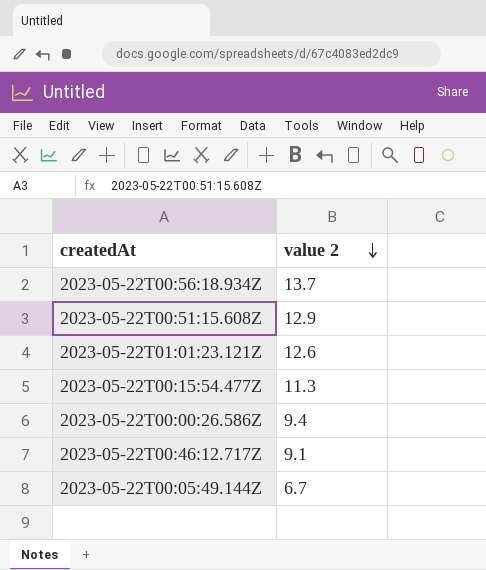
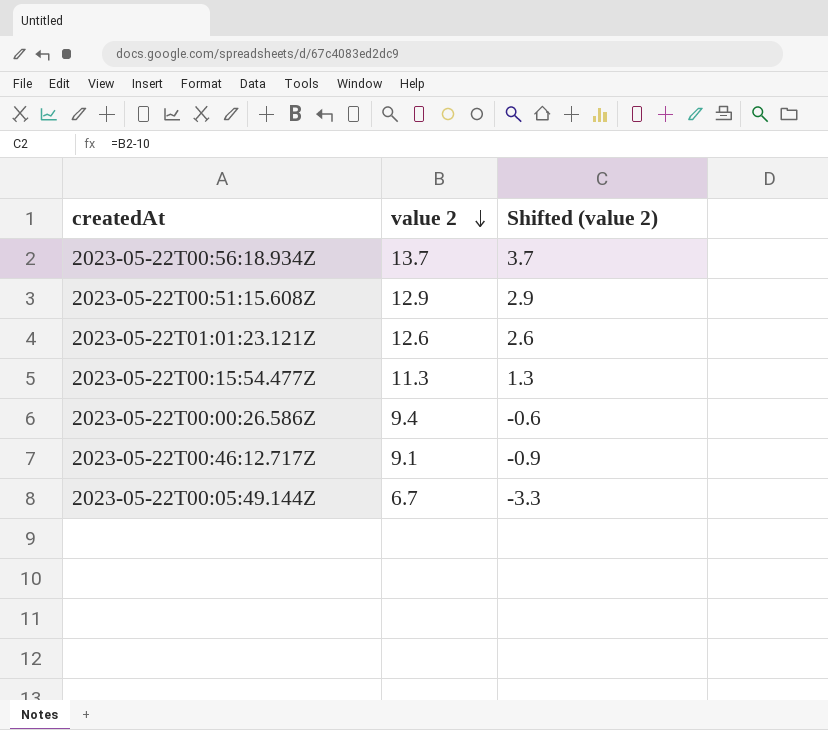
column Shifted (value 2) | formula: none -> [value 2] - 10

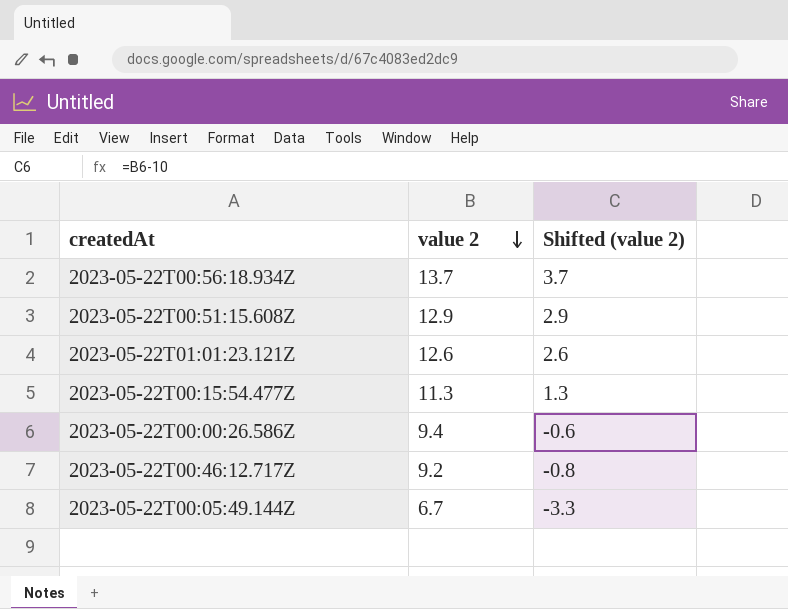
2023-05-22T00:46:12.717Z | value 2: 9.1 -> 9.2
2023-05-22T00:46:12.717Z | Shifted (value 2): -0.9 -> -0.8

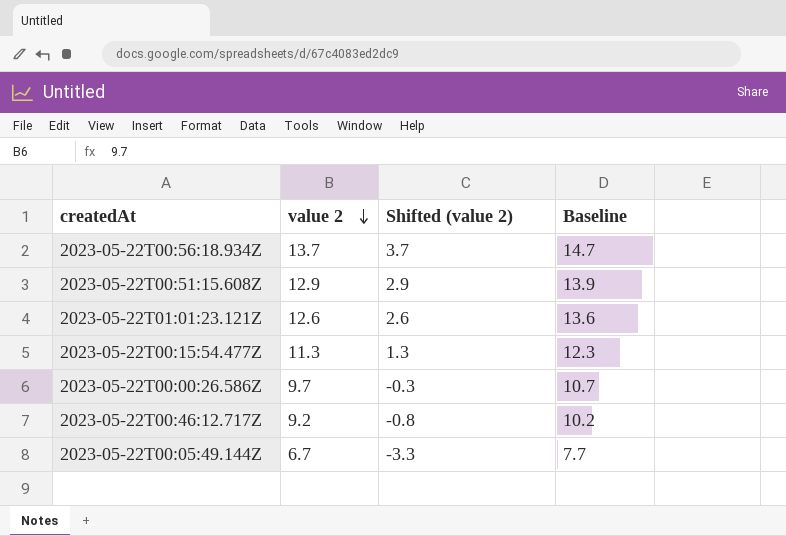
column Baseline | formula: none -> [value 2] + 1
2023-05-22T00:00:26.586Z | value 2: 9.4 -> 9.7
2023-05-22T00:00:26.586Z | Shifted (value 2): -0.6 -> -0.3

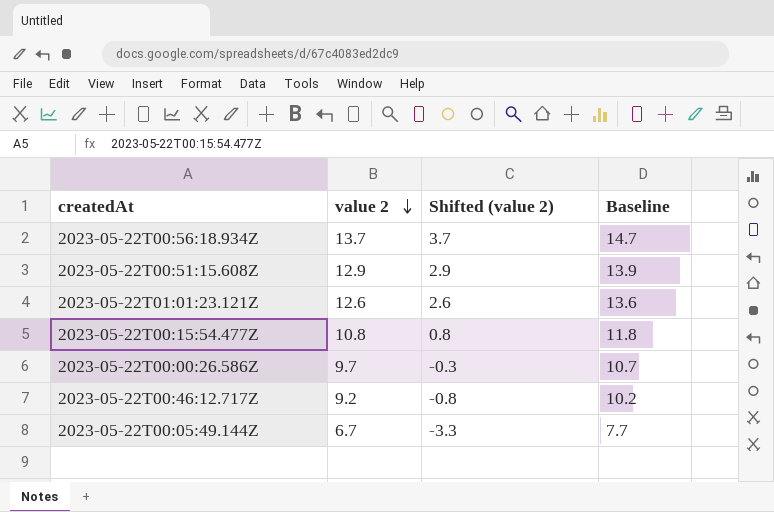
2023-05-22T00:15:54.477Z | value 2: 11.3 -> 10.8
2023-05-22T00:15:54.477Z | Shifted (value 2): 1.3 -> 0.8
2023-05-22T00:15:54.477Z | Baseline: 12.3 -> 11.8

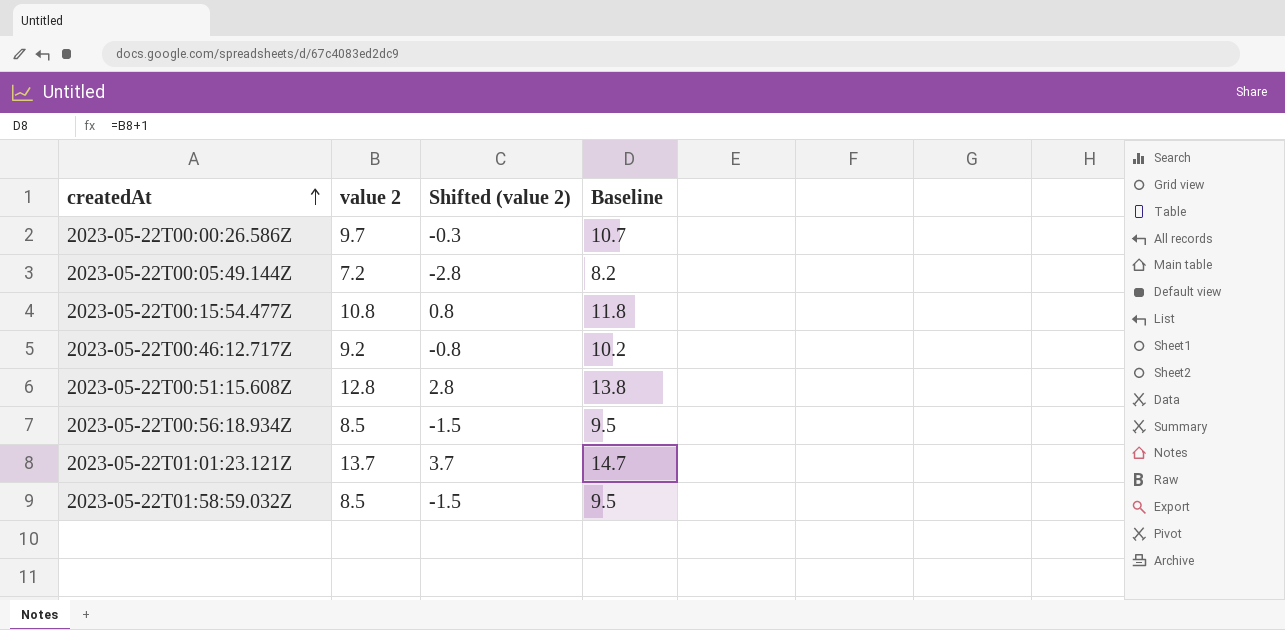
row order: value 2 descending -> createdAt ascending
2023-05-22T00:05:49.144Z | value 2: 6.7 -> 7.2
2023-05-22T00:05:49.144Z | Shifted (value 2): -3.3 -> -2.8
2023-05-22T00:05:49.144Z | Baseline: 7.7 -> 8.2
2023-05-22T00:51:15.608Z | value 2: 12.9 -> 12.8
2023-05-22T00:51:15.608Z | Shifted (value 2): 2.9 -> 2.8
2023-05-22T00:51:15.608Z | Baseline: 13.9 -> 13.8
2023-05-22T00:56:18.934Z | value 2: 13.7 -> 8.5
2023-05-22T00:56:18.934Z | Shifted (value 2): 3.7 -> -1.5
2023-05-22T00:56:18.934Z | Baseline: 14.7 -> 9.5
2023-05-22T01:01:23.121Z | value 2: 12.6 -> 13.7
2023-05-22T01:01:23.121Z | Shifted (value 2): 2.6 -> 3.7
2023-05-22T01:01:23.121Z | Baseline: 13.6 -> 14.7
row 2023-05-22T01:58:59.032Z: none -> 8.5 | -1.5 | 9.5

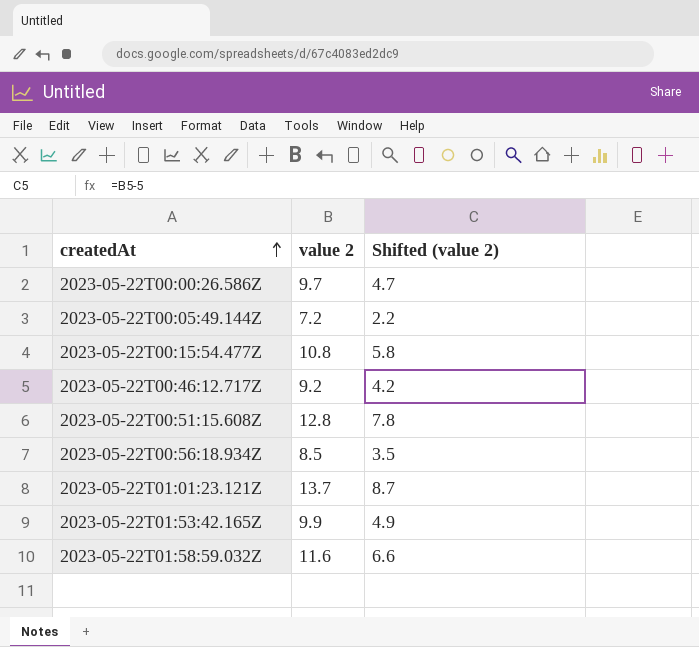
column Baseline | formula: [value 2] + 1 -> none
column Shifted (value 2) | formula: [value 2] - 10 -> [value 2] - 5
row 2023-05-22T01:53:42.165Z: none -> 9.9 | 4.9
2023-05-22T01:58:59.032Z | value 2: 8.5 -> 11.6

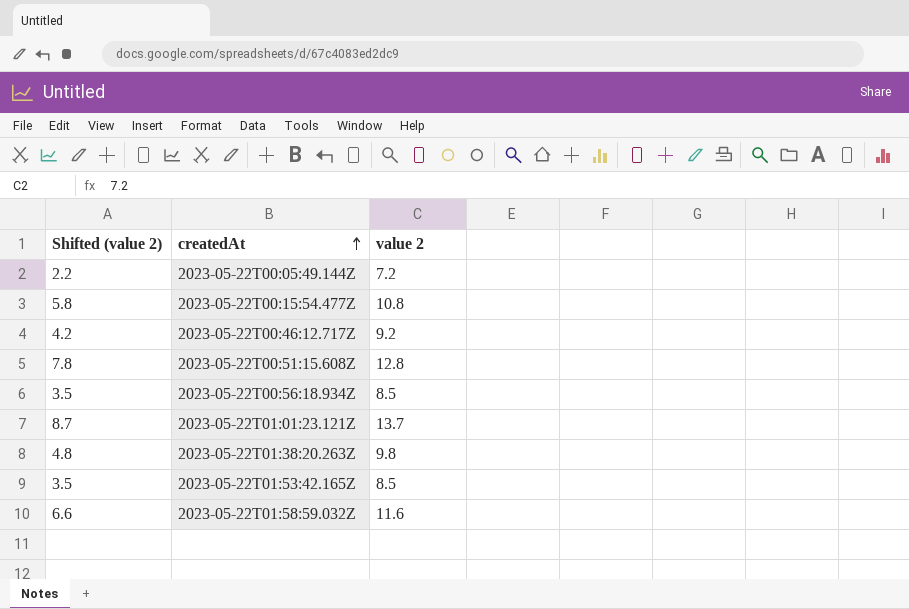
column Shifted (value 2) | position: 3 -> 1
row 2023-05-22T00:00:26.586Z: 9.7 | 4.7 -> none
row 2023-05-22T01:38:20.263Z: none -> 4.8 | 9.8
2023-05-22T01:53:42.165Z | Shifted (value 2): 4.9 -> 3.5
2023-05-22T01:53:42.165Z | value 2: 9.9 -> 8.5

